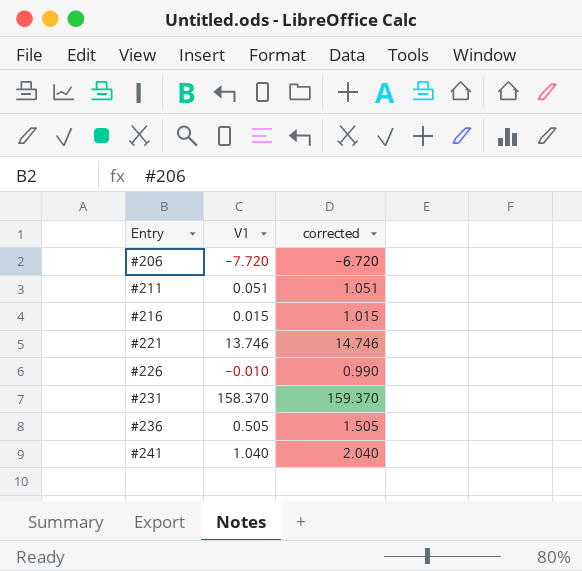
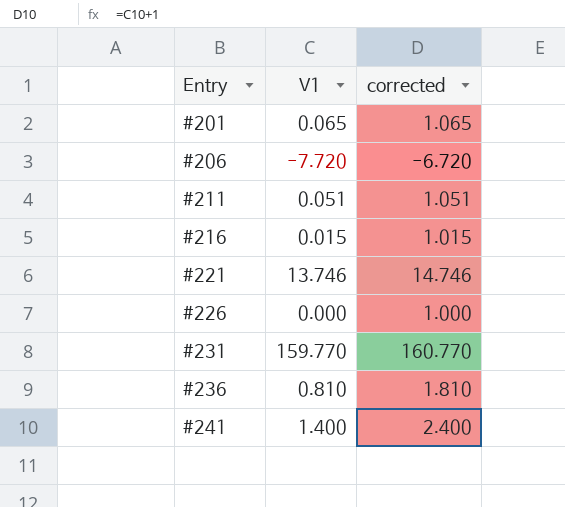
row #201: none -> 0.065 | 1.065
#226 | V1: -0.010 -> 0.000
#226 | corrected: 0.990 -> 1.000
#231 | V1: 158.370 -> 159.770
#231 | corrected: 159.370 -> 160.770
#236 | V1: 0.505 -> 0.810
#236 | corrected: 1.505 -> 1.810
#241 | V1: 1.040 -> 1.400
#241 | corrected: 2.040 -> 2.400

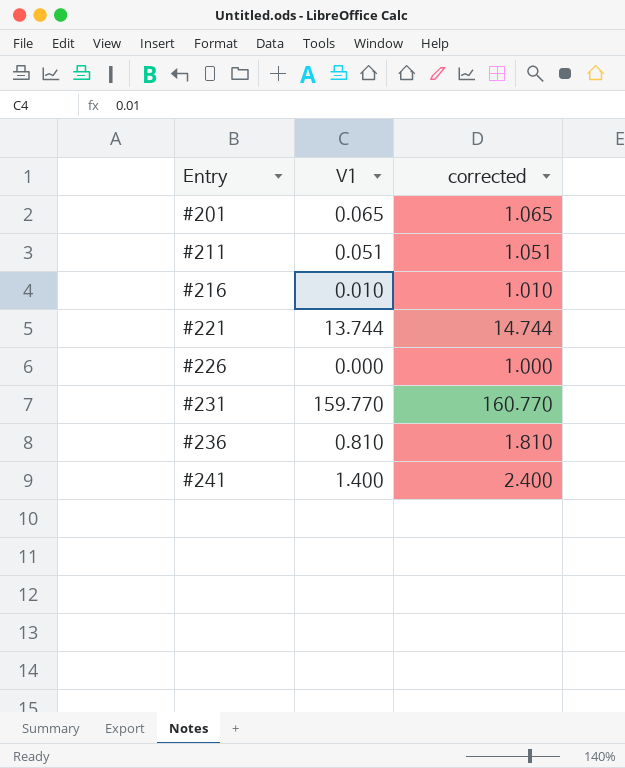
row #206: -7.720 | -6.720 -> none
#216 | V1: 0.015 -> 0.010
#216 | corrected: 1.015 -> 1.010
#221 | V1: 13.746 -> 13.744
#221 | corrected: 14.746 -> 14.744

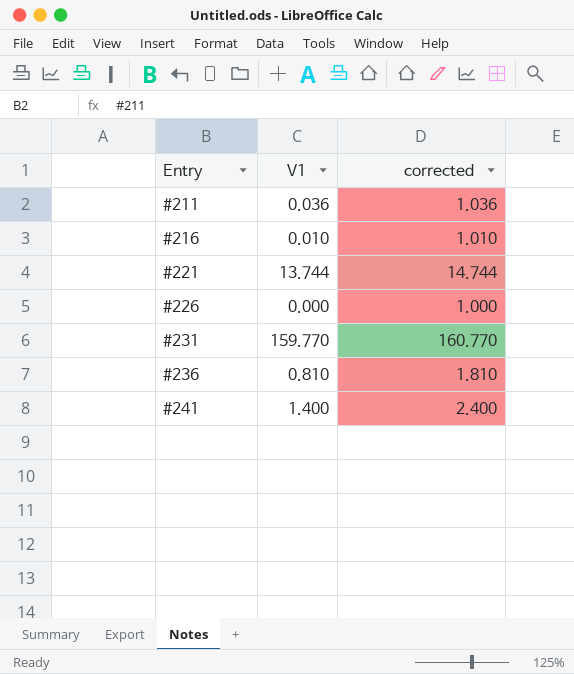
row #201: 0.065 | 1.065 -> none
#211 | V1: 0.051 -> 0.036
#211 | corrected: 1.051 -> 1.036

